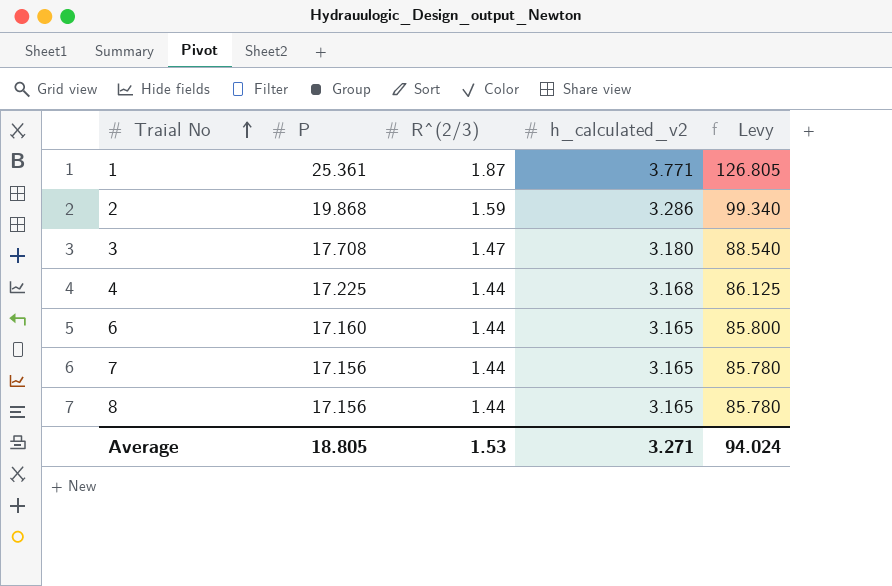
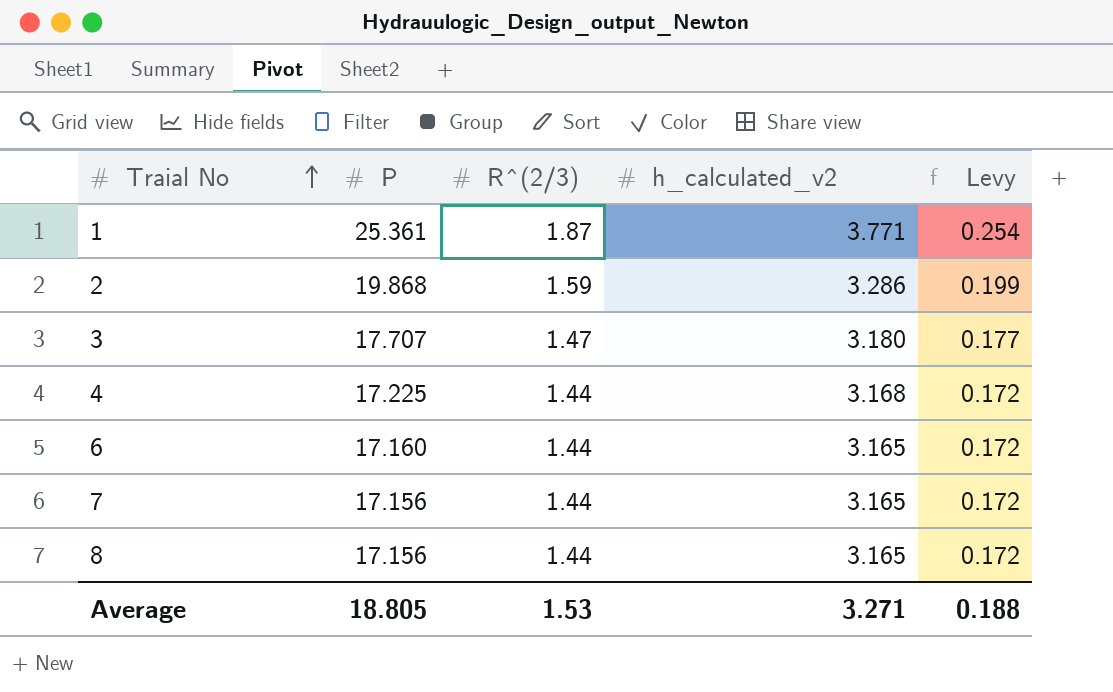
column Levy | formula: [P] * 5 -> [P] * 0.01
3 | P: 17.708 -> 17.707
Average | Levy: 94.024 -> 0.188

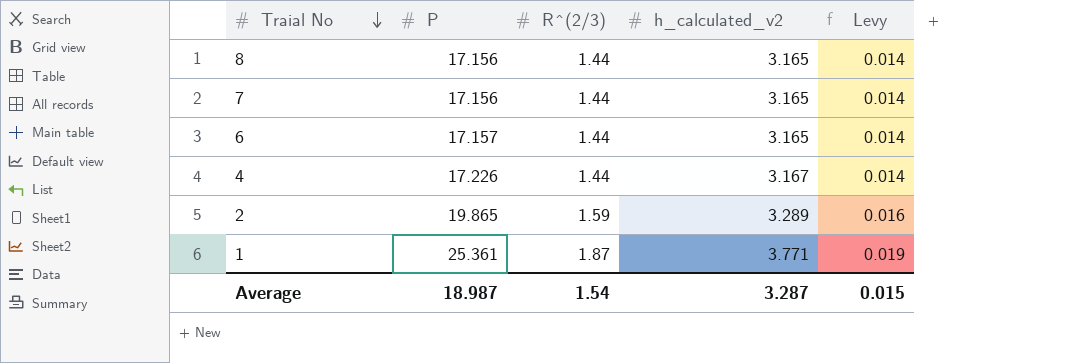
row order: Traial No ascending -> Traial No descending
column Levy | formula: [P] * 0.01 -> [R^(2/3)] * 0.01
row 3: 17.707 | 1.47 | 3.180 | 0.177 -> none
6 | P: 17.160 -> 17.157
4 | P: 17.225 -> 17.226
4 | h_calculated_v2: 3.168 -> 3.167
2 | P: 19.868 -> 19.865
2 | h_calculated_v2: 3.286 -> 3.289
Average | P: 18.805 -> 18.987
Average | R^(2/3): 1.53 -> 1.54
Average | h_calculated_v2: 3.271 -> 3.287
Average | Levy: 0.188 -> 0.015

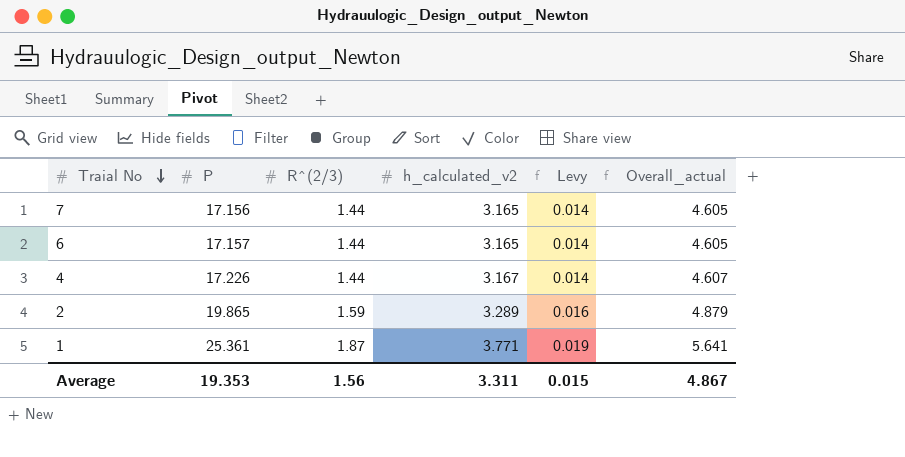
column Overall_actual | formula: none -> [R^(2/3)] + [h_calculated_v2]
row 8: 17.156 | 1.44 | 3.165 | 0.014 -> none
Average | P: 18.987 -> 19.353
Average | R^(2/3): 1.54 -> 1.56
Average | h_calculated_v2: 3.287 -> 3.311

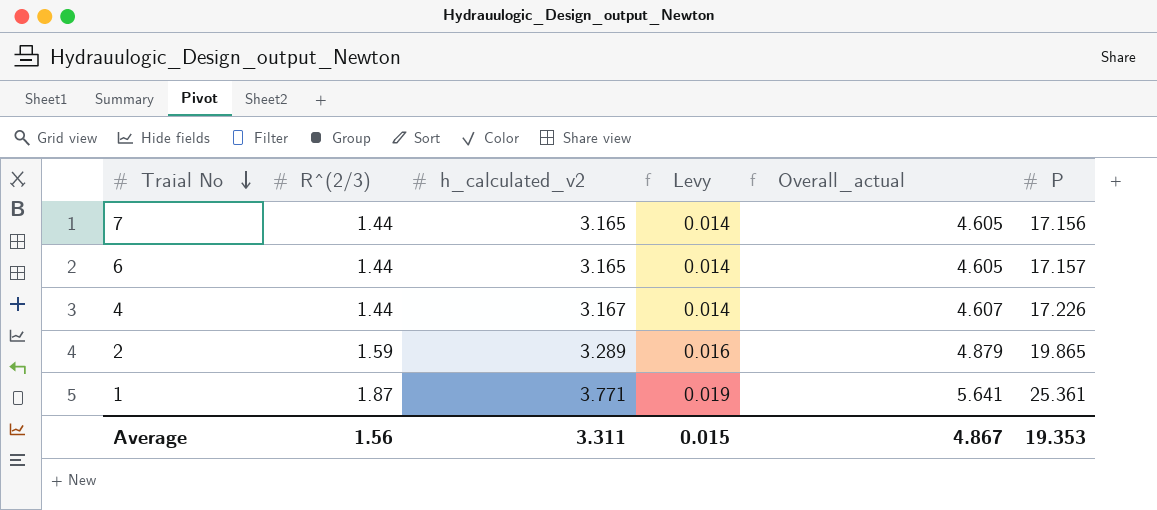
column P | position: 2 -> 6

